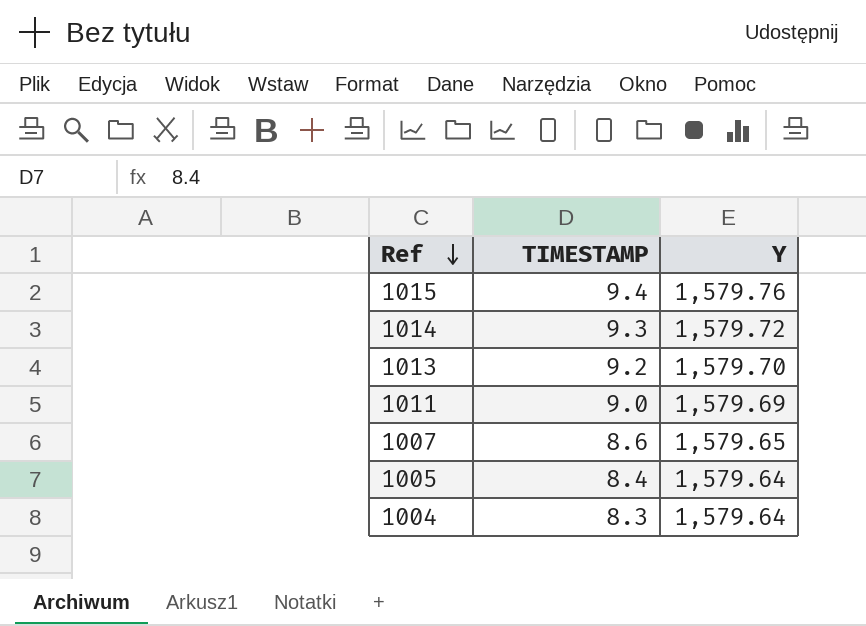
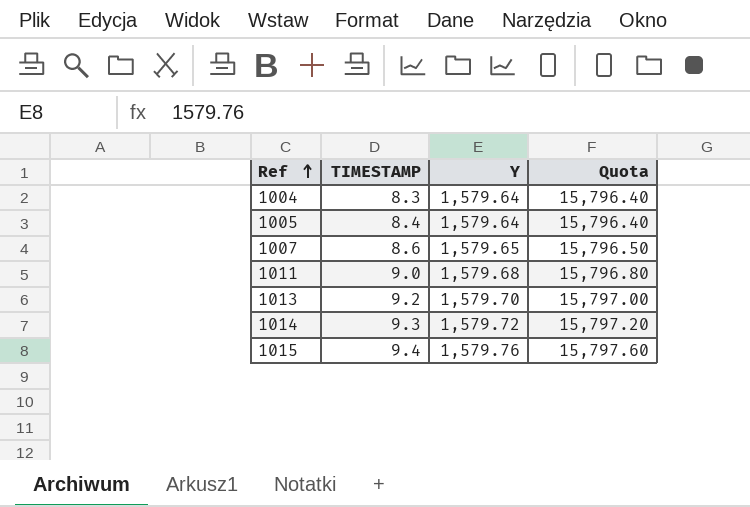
row order: Ref descending -> Ref ascending
column Quota | formula: none -> [Y] * 10
1011 | Y: 1,579.69 -> 1,579.68

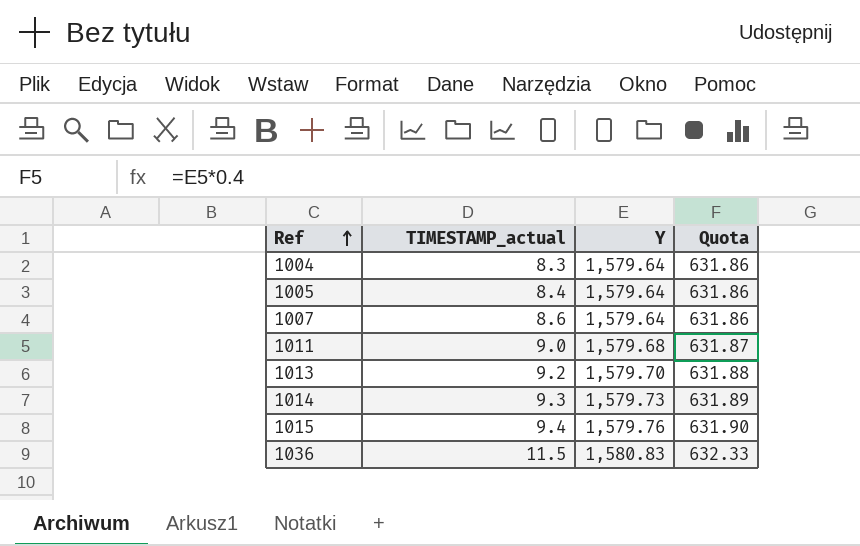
column name: TIMESTAMP -> TIMESTAMP_actual
column Quota | formula: [Y] * 10 -> [Y] * 0.4
1007 | Y: 1,579.65 -> 1,579.64
1014 | Y: 1,579.72 -> 1,579.73
row 1036: none -> 11.5 | 1,580.83 | 632.33

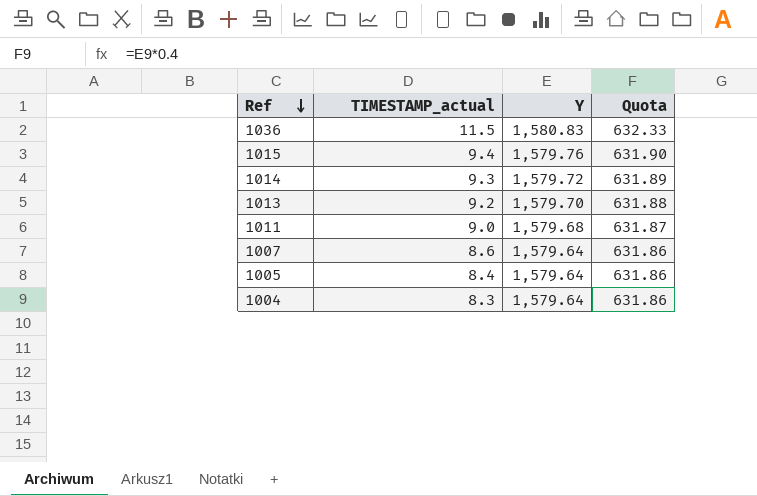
row order: Ref ascending -> Ref descending
1014 | Y: 1,579.73 -> 1,579.72

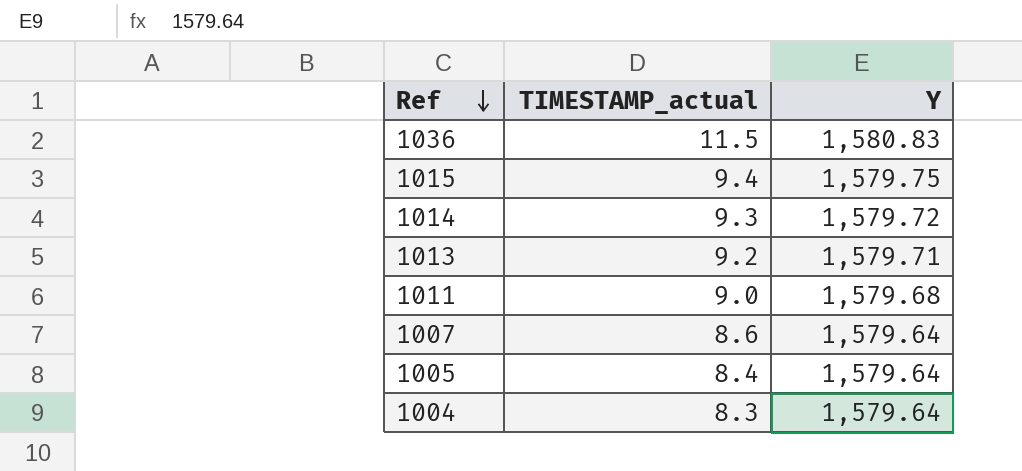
column Quota | formula: [Y] * 0.4 -> none
1015 | Y: 1,579.76 -> 1,579.75
1013 | Y: 1,579.70 -> 1,579.71

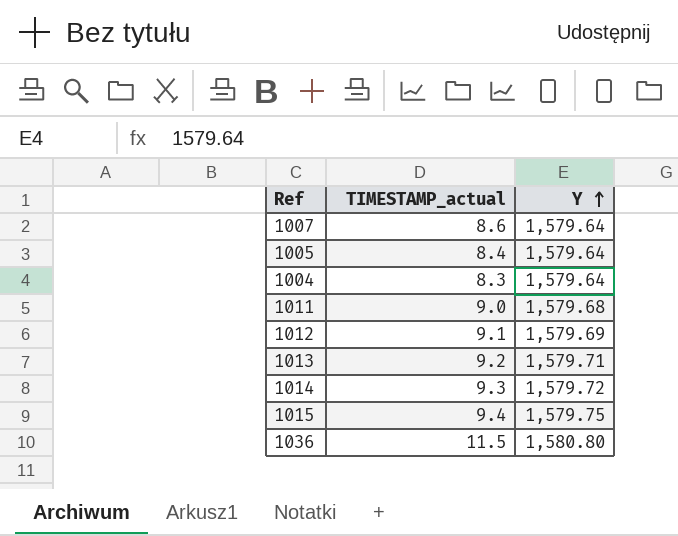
row order: Ref descending -> Y ascending
row 1012: none -> 9.1 | 1,579.69
1036 | Y: 1,580.83 -> 1,580.80

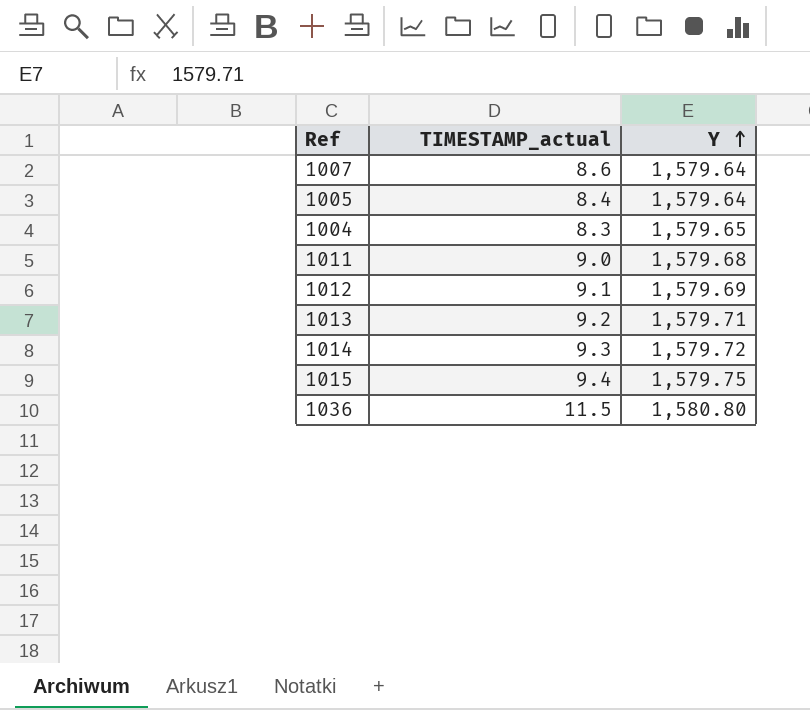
1004 | Y: 1,579.64 -> 1,579.65

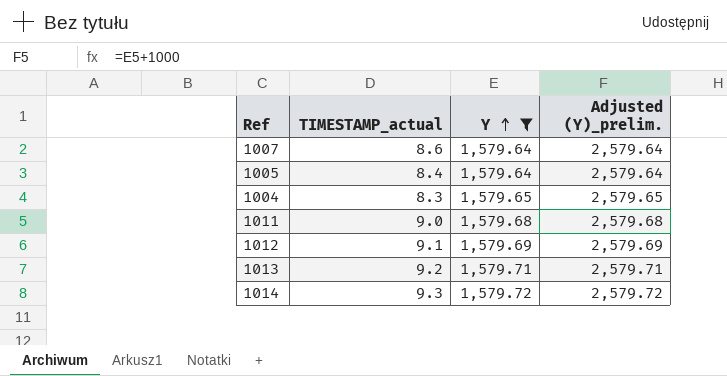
filter: none -> Y <= 1,579.72
column Adjusted (Y)_prelim. | formula: none -> [Y] + 1000

